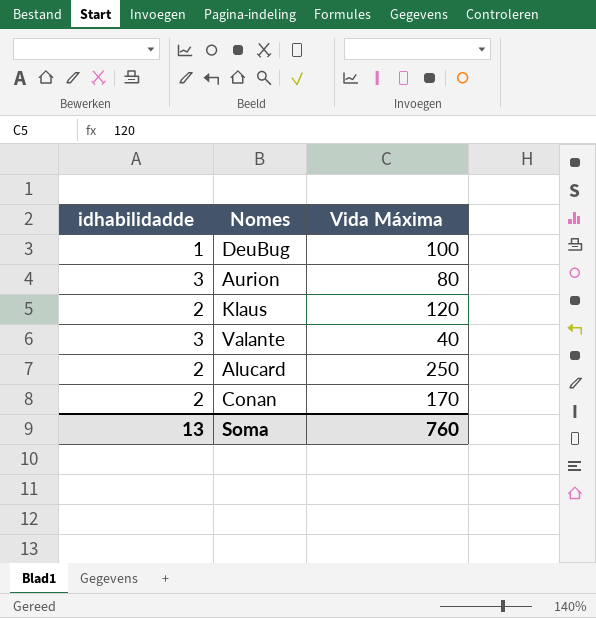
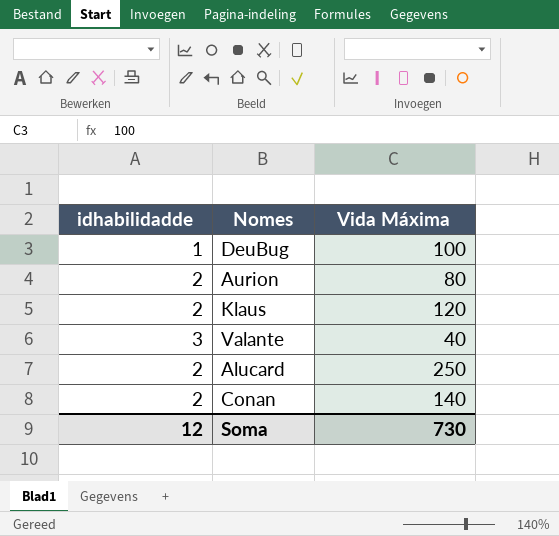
Aurion | idhabilidadde: 3 -> 2
Conan | Vida Máxima: 170 -> 140
Soma | idhabilidadde: 13 -> 12
Soma | Vida Máxima: 760 -> 730

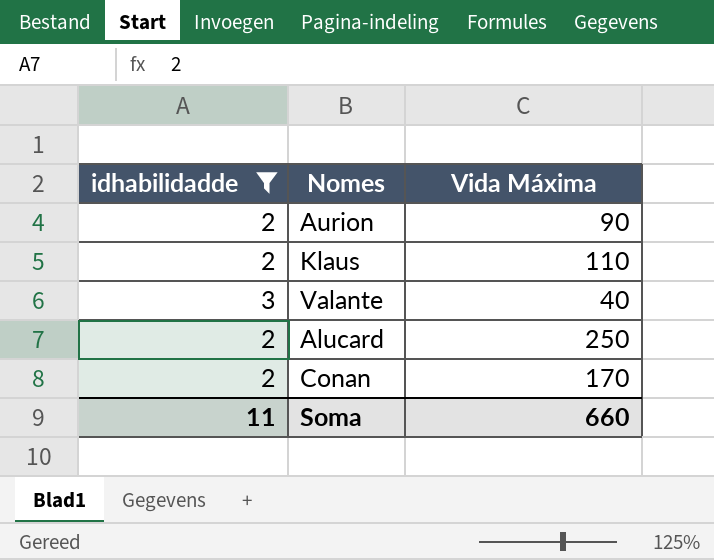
filter: none -> idhabilidadde != 1
Aurion | Vida Máxima: 80 -> 90
Klaus | Vida Máxima: 120 -> 110
Conan | Vida Máxima: 140 -> 170
Soma | idhabilidadde: 12 -> 11
Soma | Vida Máxima: 730 -> 660

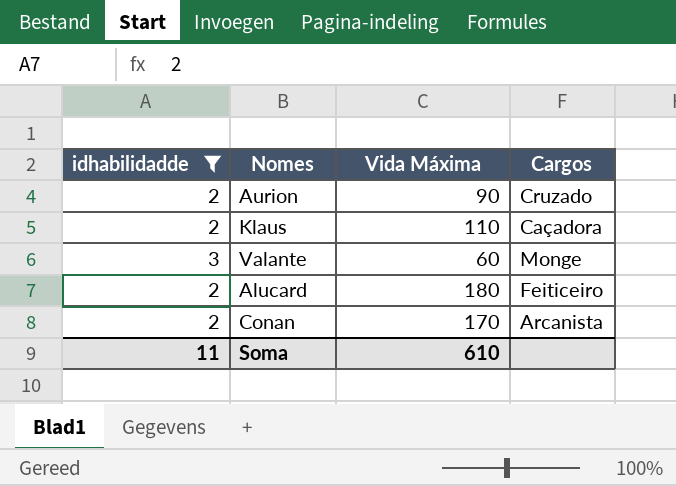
column Cargos | position: none -> 4
Valante | Vida Máxima: 40 -> 60
Alucard | Vida Máxima: 250 -> 180
Soma | Vida Máxima: 660 -> 610

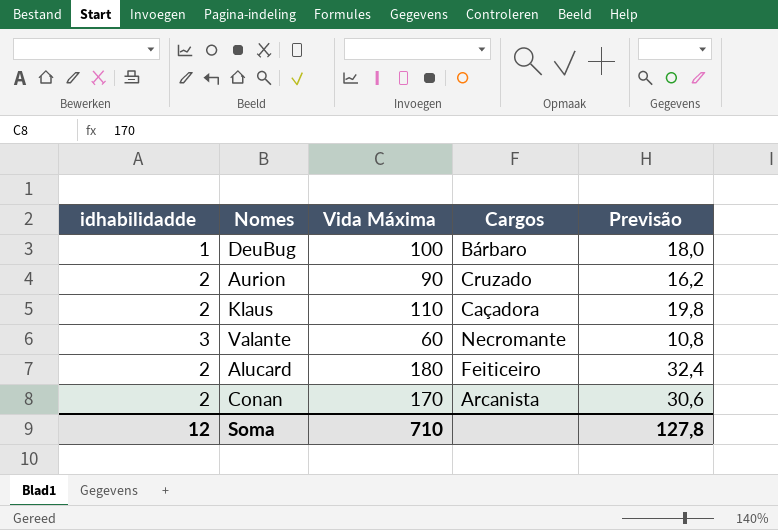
filter: idhabilidadde != 1 -> none
column Previsão | formula: none -> [Vida Máxima] * 0,18
Valante | Cargos: Monge -> Necromante
Soma | idhabilidadde: 11 -> 12
Soma | Vida Máxima: 610 -> 710

